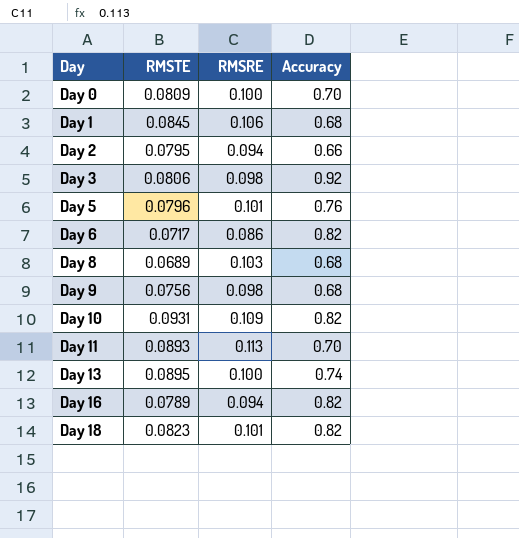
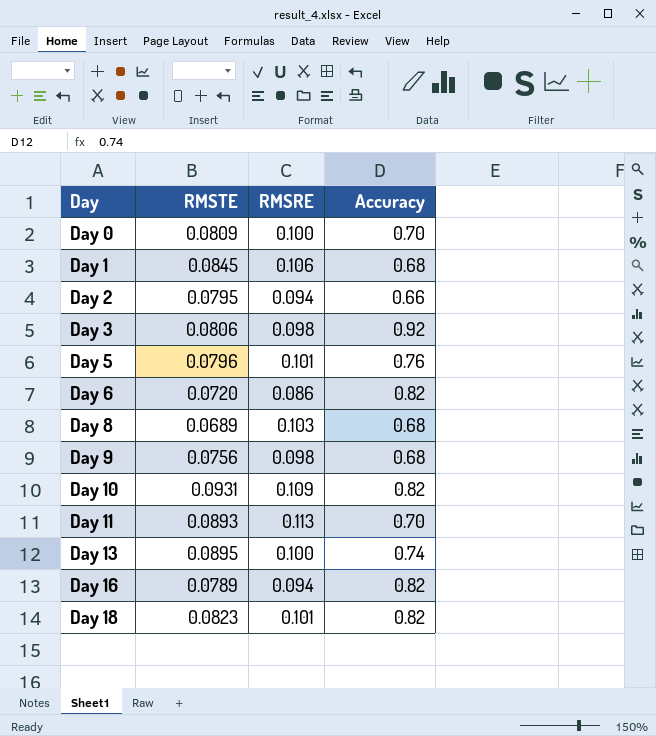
Day 6 | RMSTE: 0.0717 -> 0.0720

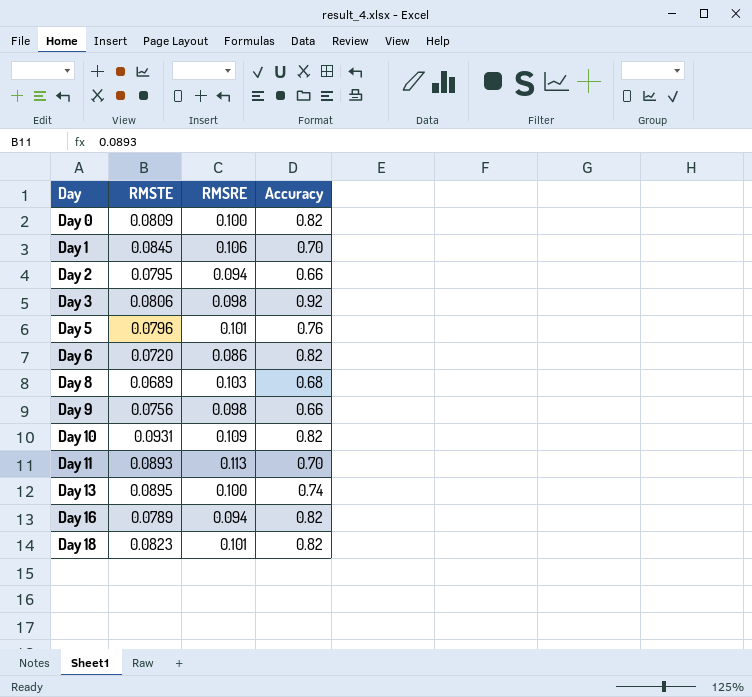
Day 0 | Accuracy: 0.70 -> 0.82
Day 1 | Accuracy: 0.68 -> 0.70
Day 9 | Accuracy: 0.68 -> 0.66

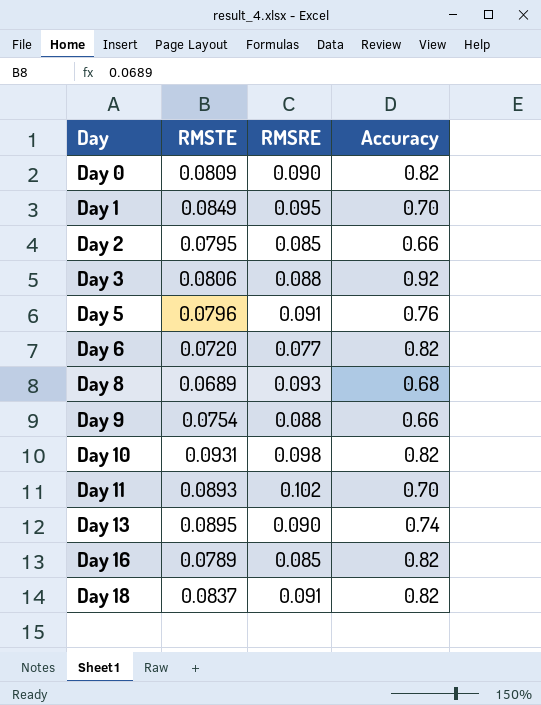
Day 0 | RMSRE: 0.100 -> 0.090
Day 1 | RMSTE: 0.0845 -> 0.0849
Day 1 | RMSRE: 0.106 -> 0.095
Day 2 | RMSRE: 0.094 -> 0.085
Day 3 | RMSRE: 0.098 -> 0.088
Day 5 | RMSRE: 0.101 -> 0.091
Day 6 | RMSRE: 0.086 -> 0.077
Day 8 | RMSRE: 0.103 -> 0.093
Day 9 | RMSTE: 0.0756 -> 0.0754
Day 9 | RMSRE: 0.098 -> 0.088
Day 10 | RMSRE: 0.109 -> 0.098
Day 11 | RMSRE: 0.113 -> 0.102
Day 13 | RMSRE: 0.100 -> 0.090
Day 16 | RMSRE: 0.094 -> 0.085
Day 18 | RMSTE: 0.0823 -> 0.0837
Day 18 | RMSRE: 0.101 -> 0.091

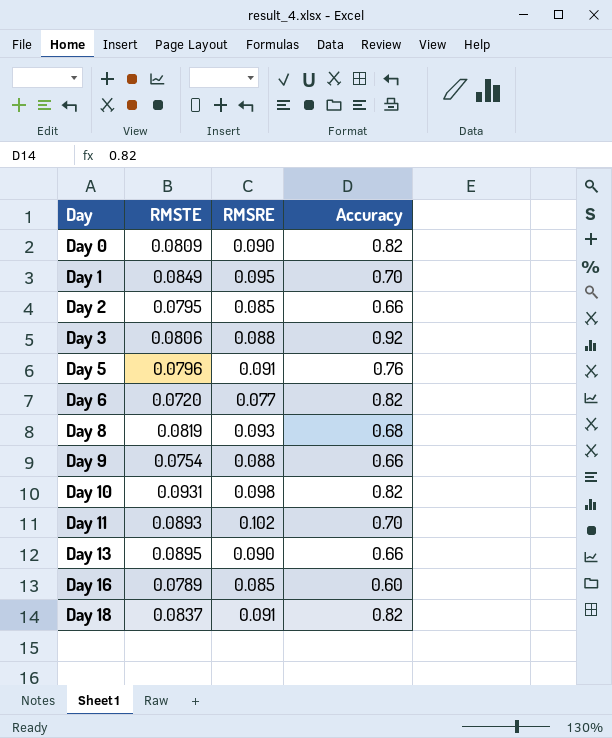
Day 8 | RMSTE: 0.0689 -> 0.0819
Day 13 | Accuracy: 0.74 -> 0.66
Day 16 | Accuracy: 0.82 -> 0.60

